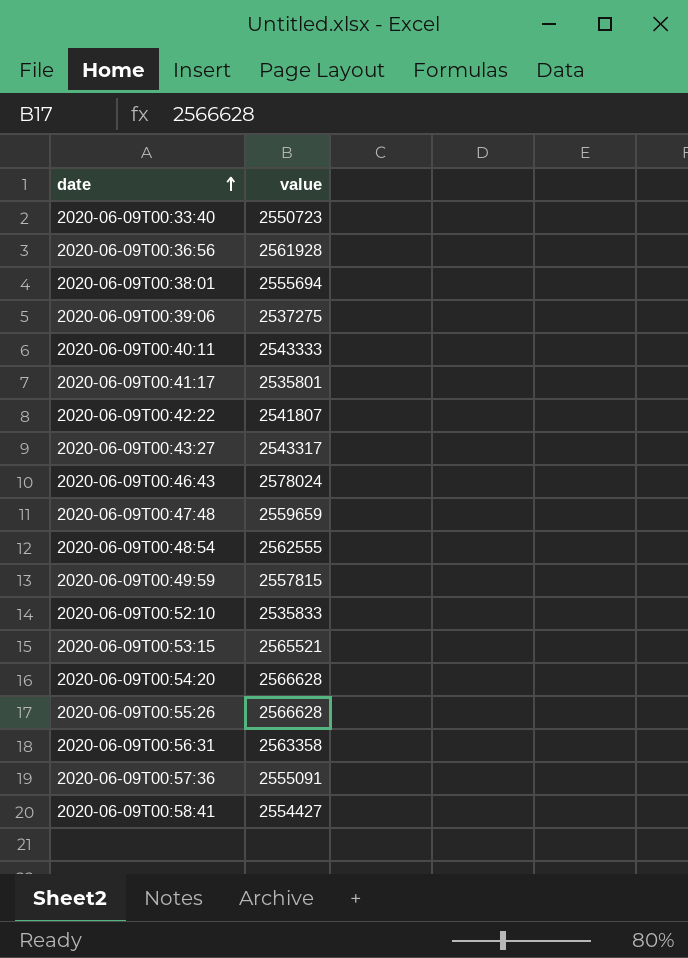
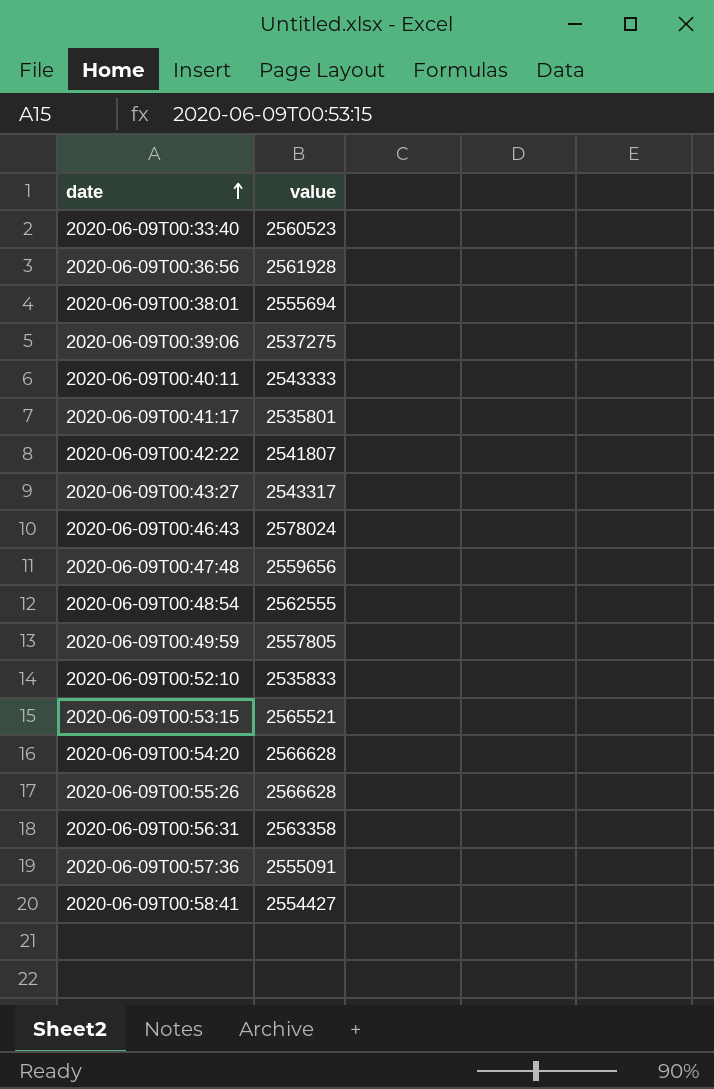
2020-06-09T00:33:40 | value: 2550723 -> 2560523
2020-06-09T00:47:48 | value: 2559659 -> 2559656
2020-06-09T00:49:59 | value: 2557815 -> 2557805

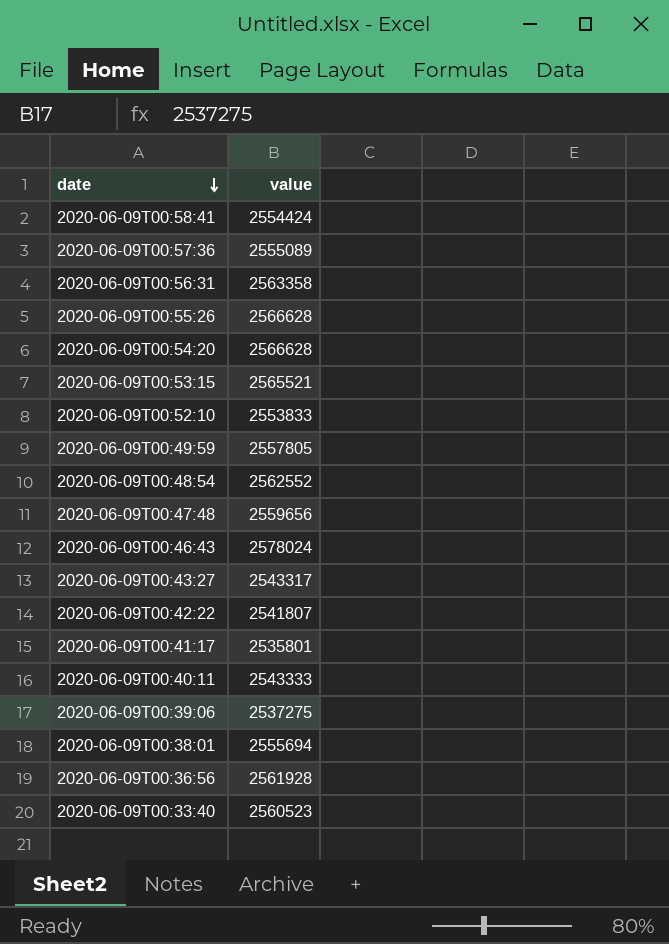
row order: date ascending -> date descending
2020-06-09T00:58:41 | value: 2554427 -> 2554424
2020-06-09T00:57:36 | value: 2555091 -> 2555089
2020-06-09T00:52:10 | value: 2535833 -> 2553833
2020-06-09T00:48:54 | value: 2562555 -> 2562552

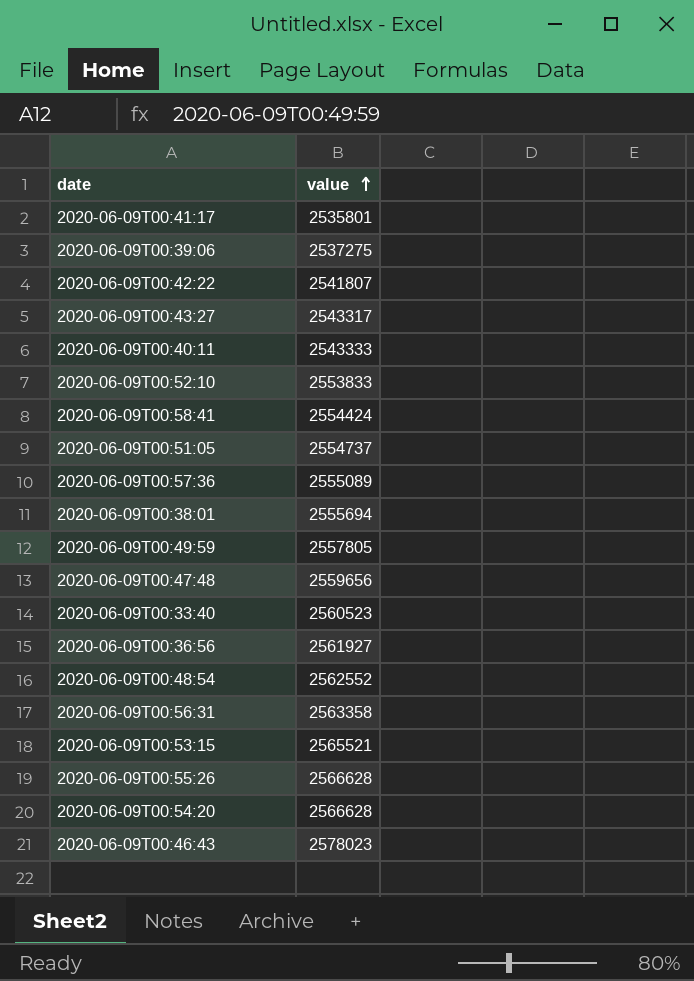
row order: date descending -> value ascending
row 2020-06-09T00:51:05: none -> 2554737
2020-06-09T00:36:56 | value: 2561928 -> 2561927
2020-06-09T00:46:43 | value: 2578024 -> 2578023

